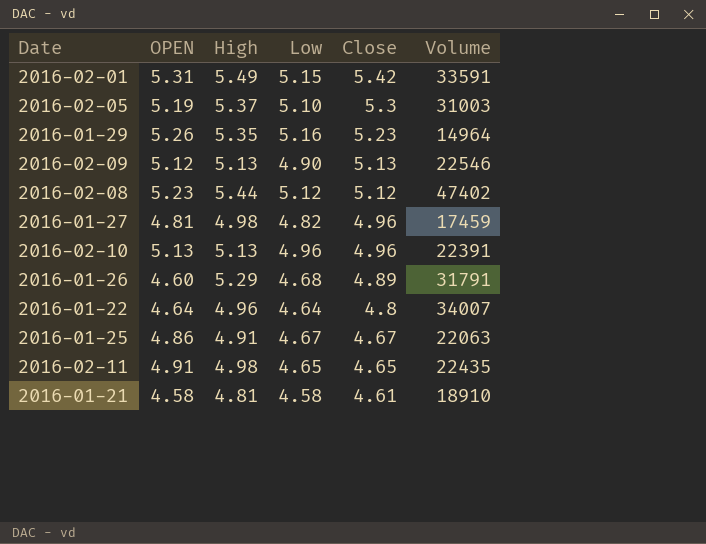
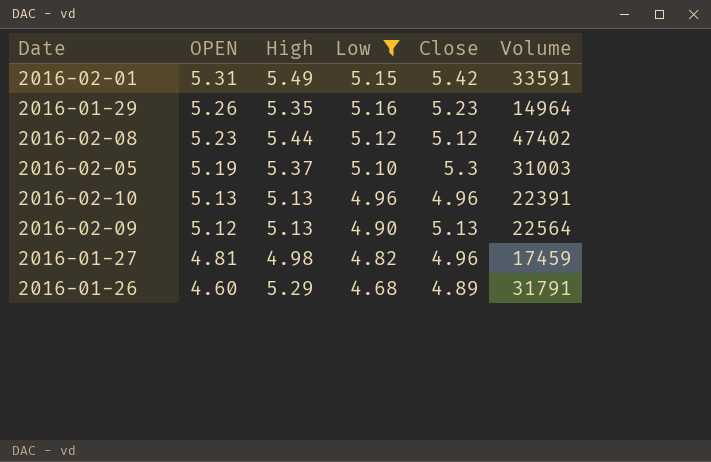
filter: none -> Low >= 4.68
row order: Close descending -> OPEN descending
2016-02-09 | Volume: 22546 -> 22564

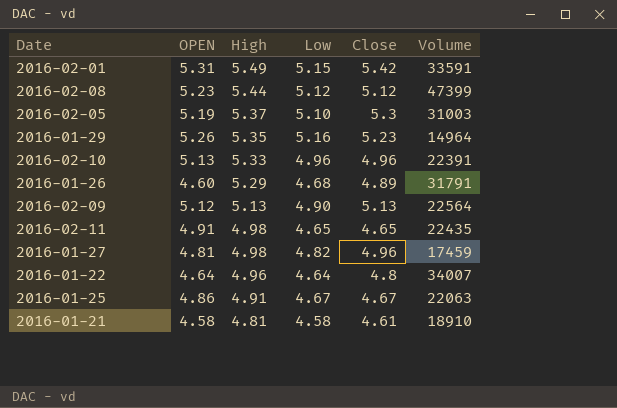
filter: Low >= 4.68 -> none
row order: OPEN descending -> High descending
2016-02-08 | Volume: 47402 -> 47399
2016-02-10 | High: 5.13 -> 5.33

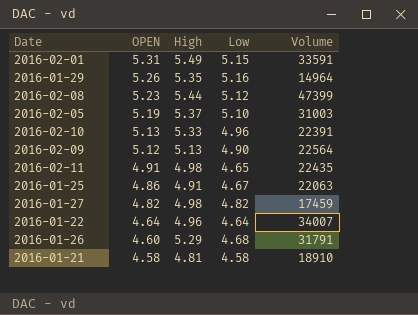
row order: High descending -> OPEN descending
column Close | position: 5 -> none
2016-01-27 | OPEN: 4.81 -> 4.82

